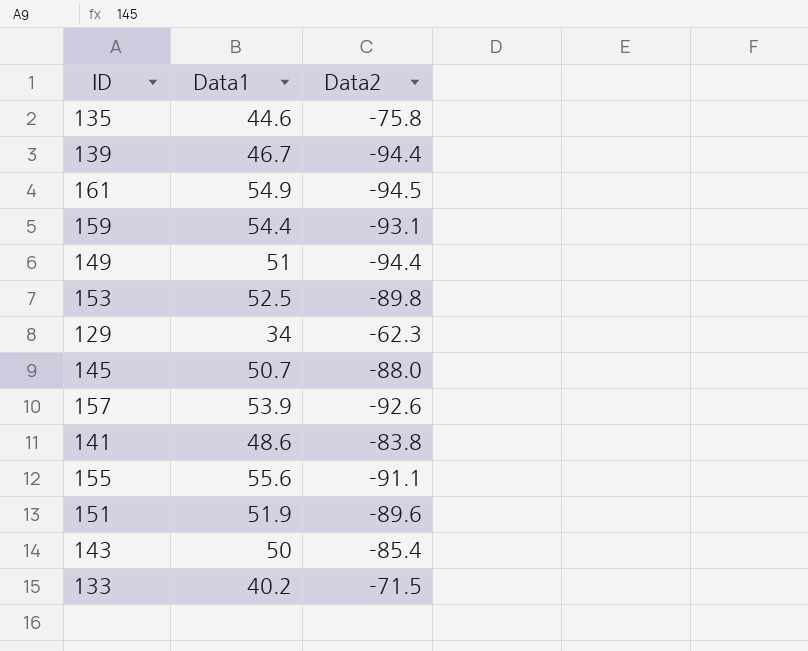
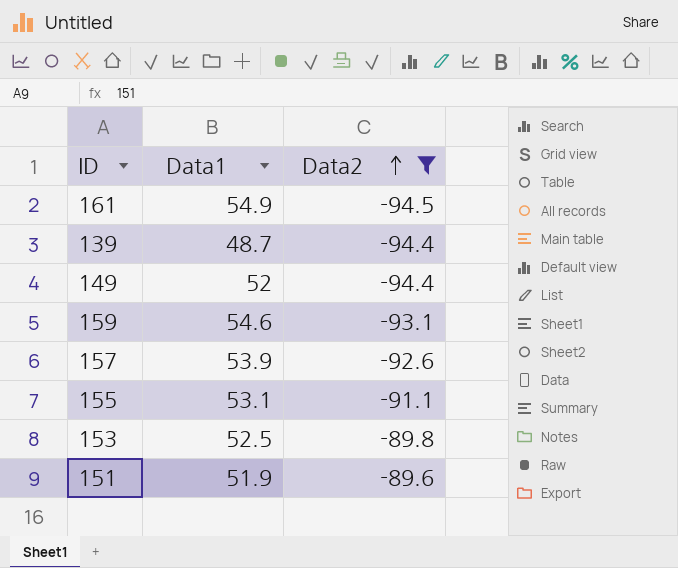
filter: none -> Data2 <= -89.6
row order: none -> Data2 ascending
139 | Data1: 46.7 -> 48.7
149 | Data1: 51 -> 52
159 | Data1: 54.4 -> 54.6
155 | Data1: 55.6 -> 53.1

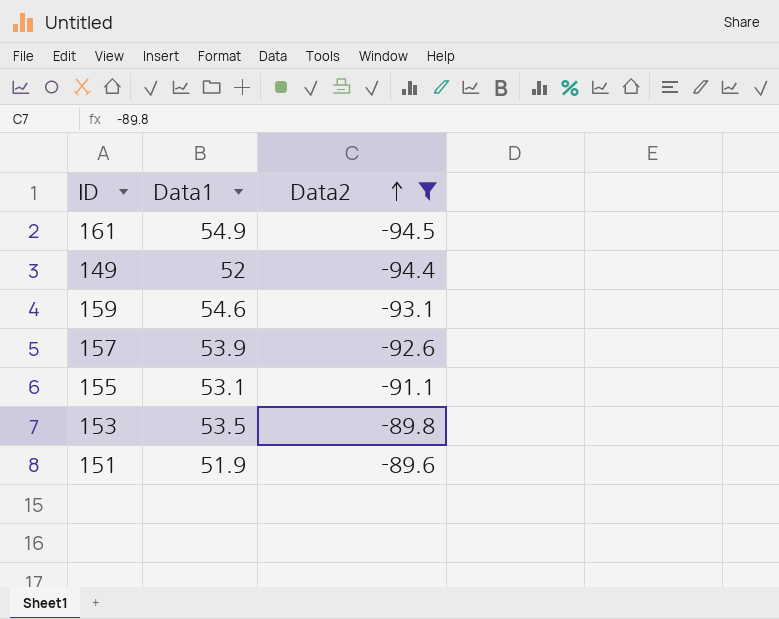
row 139: 48.7 | -94.4 -> none
153 | Data1: 52.5 -> 53.5

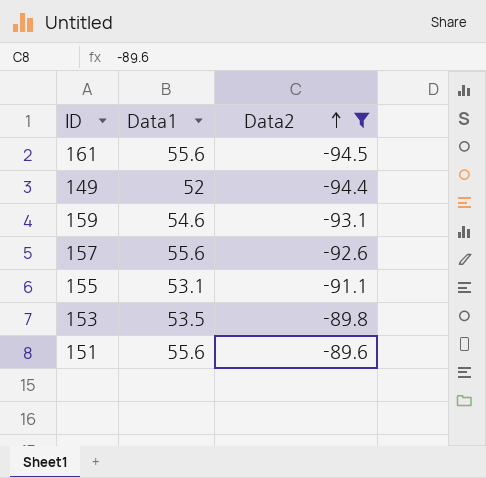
161 | Data1: 54.9 -> 55.6
157 | Data1: 53.9 -> 55.6
151 | Data1: 51.9 -> 55.6

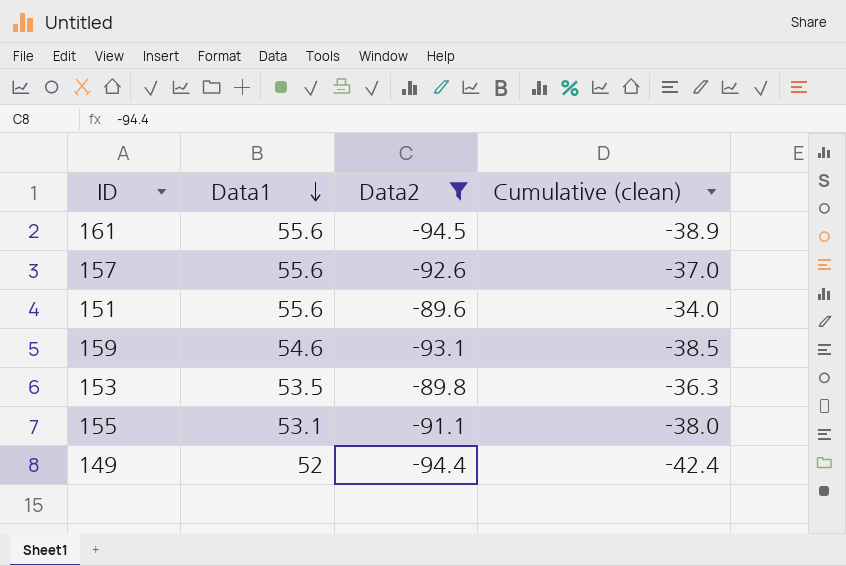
row order: Data2 ascending -> Data1 descending
column Cumulative (clean) | formula: none -> [Data1] + [Data2]

